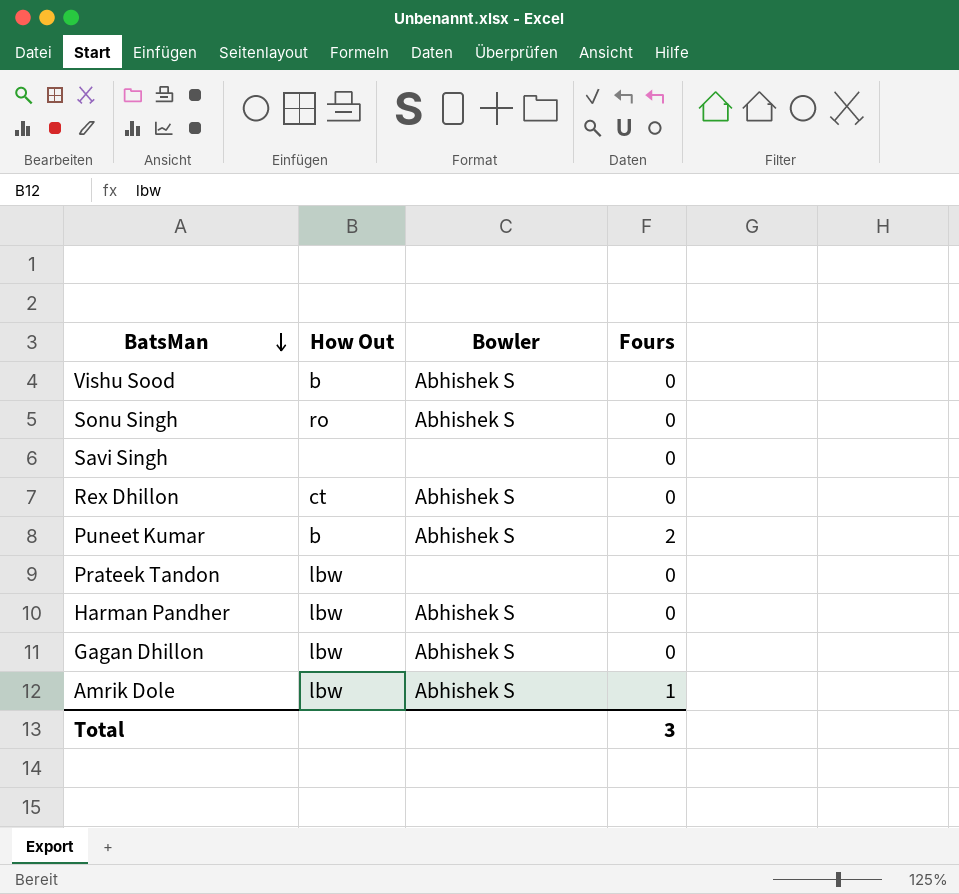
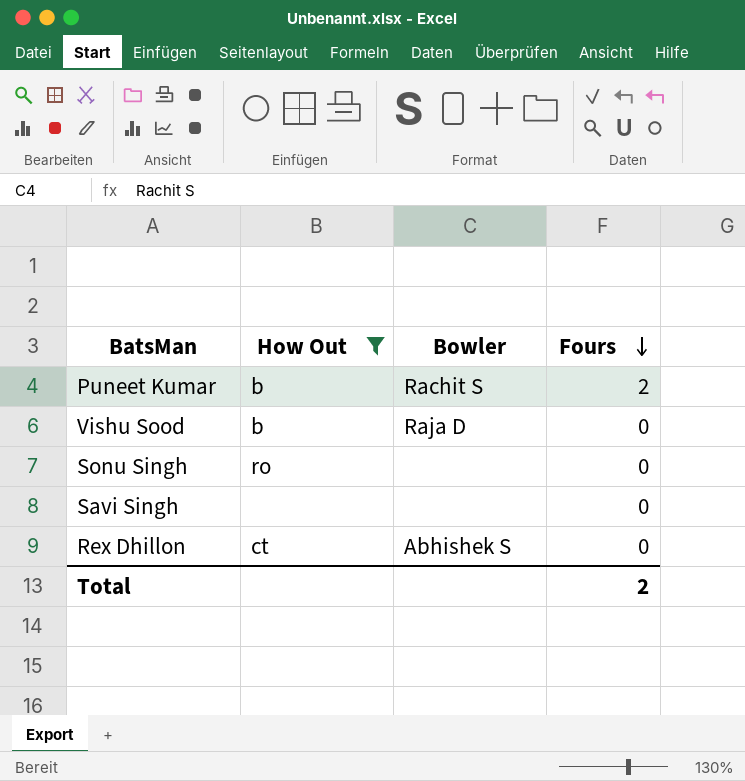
filter: none -> How Out != lbw
row order: BatsMan descending -> Fours descending
Puneet Kumar | Bowler: Abhishek S -> Rachit S
Vishu Sood | Bowler: Abhishek S -> Raja D
Sonu Singh | Bowler: Abhishek S -> none
Total | Fours: 3 -> 2

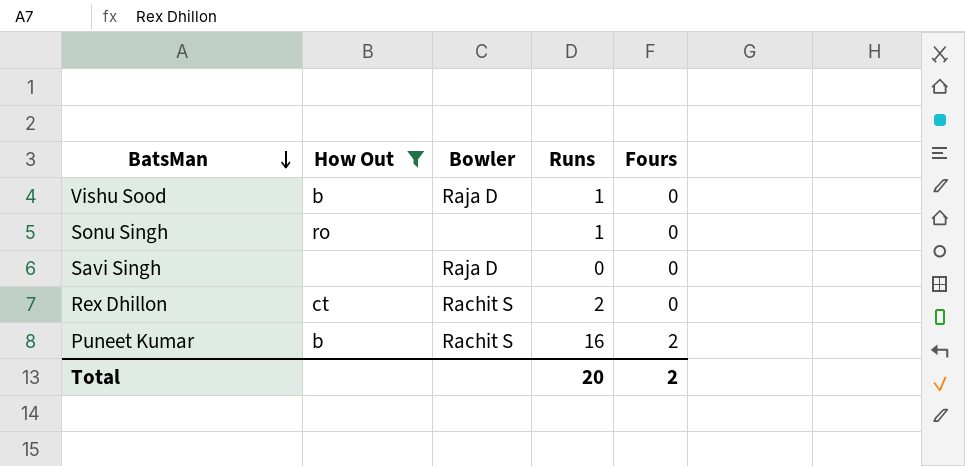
row order: Fours descending -> BatsMan descending
column Runs | position: none -> 4
Savi Singh | Bowler: none -> Raja D
Rex Dhillon | Bowler: Abhishek S -> Rachit S

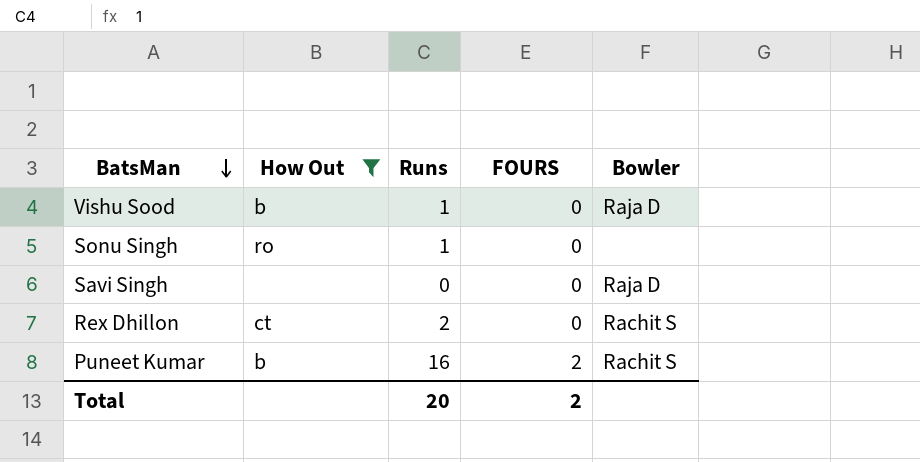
column name: Fours -> FOURS
column Bowler | position: 3 -> 5

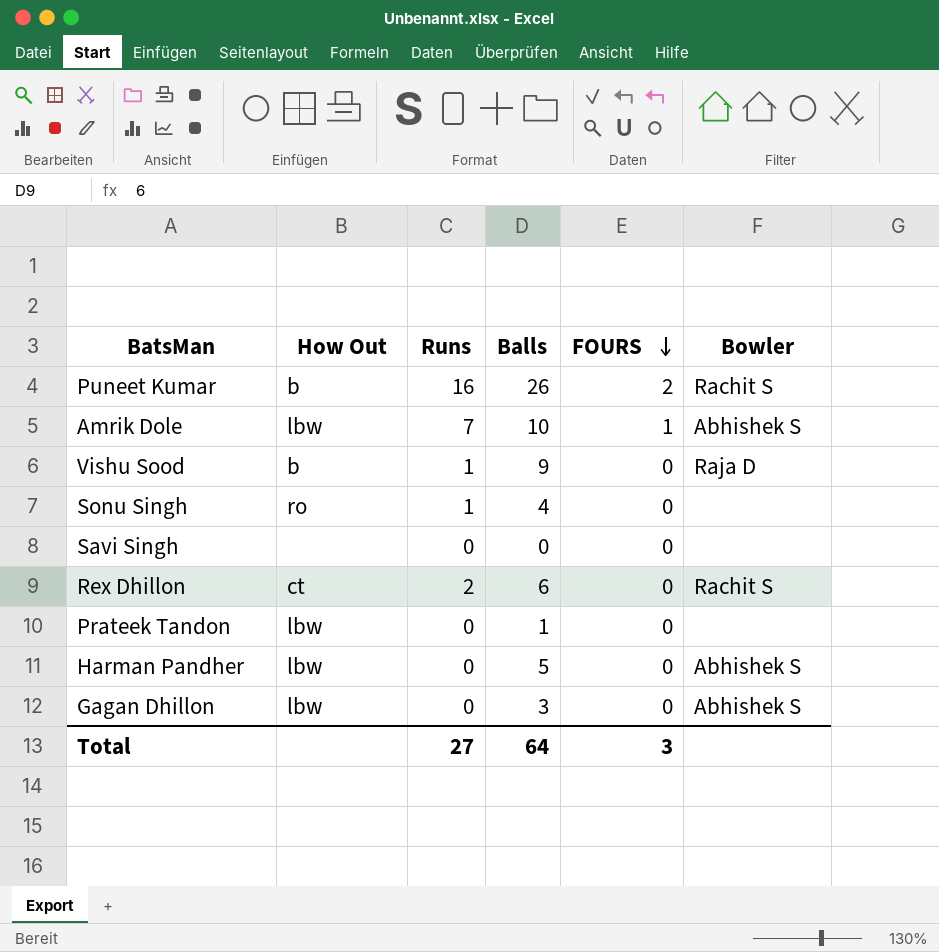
filter: How Out != lbw -> none
row order: BatsMan descending -> FOURS descending
column Balls | position: none -> 4
Savi Singh | Bowler: Raja D -> none
Total | Runs: 20 -> 27
Total | FOURS: 2 -> 3

